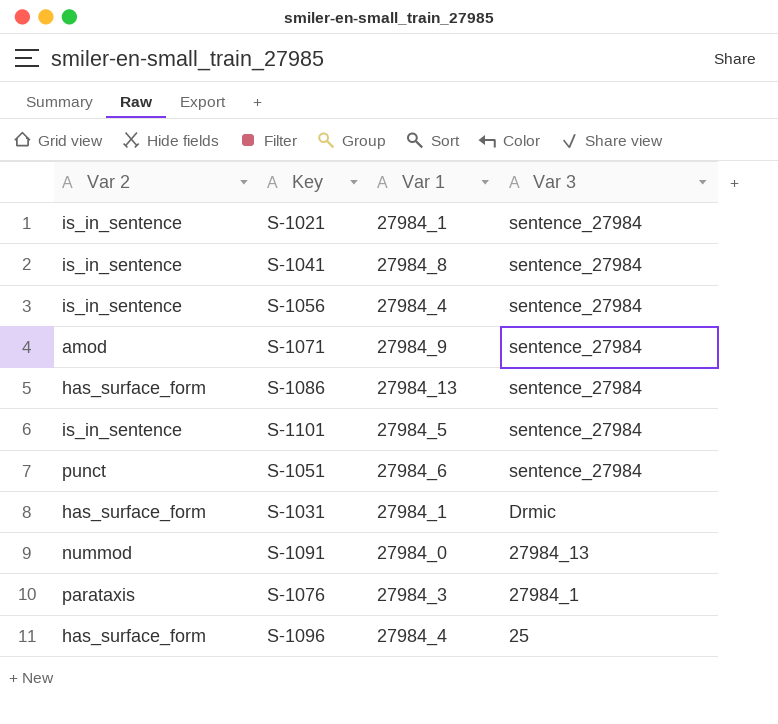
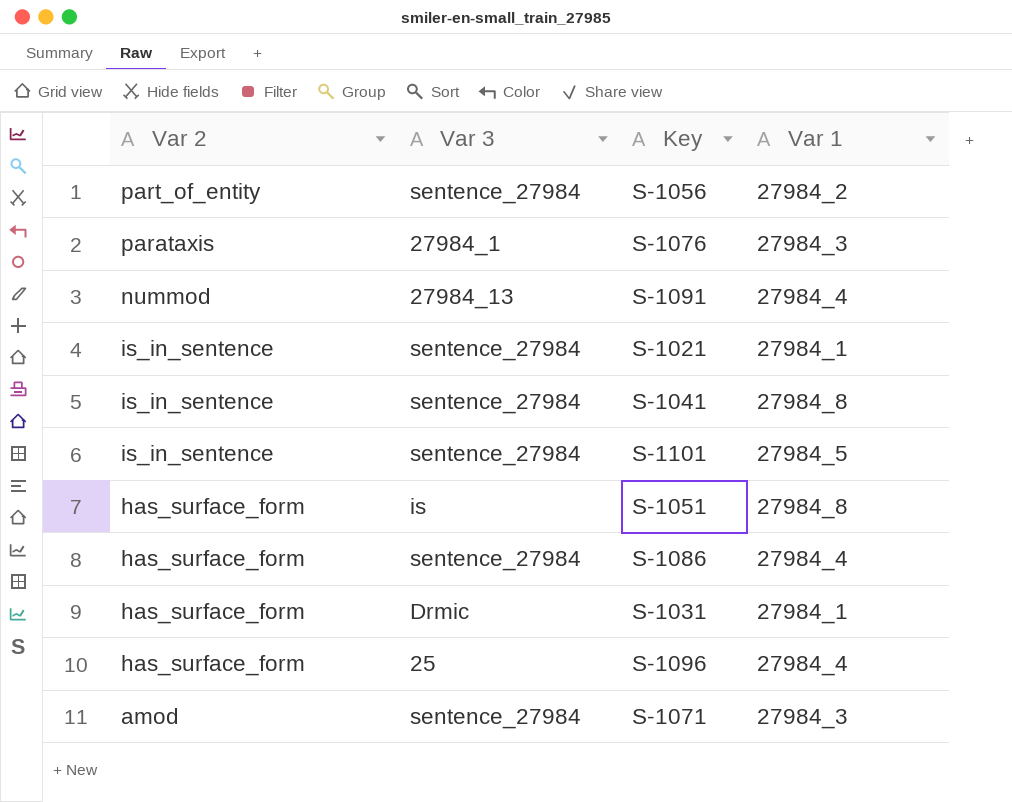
row order: Var 3 descending -> Var 2 descending
column Var 3 | position: 4 -> 2
S-1056 | Var 2: is_in_sentence -> part_of_entity
S-1056 | Var 1: 27984_4 -> 27984_2
S-1091 | Var 1: 27984_0 -> 27984_4
S-1051 | Var 2: punct -> has_surface_form
S-1051 | Var 3: sentence_27984 -> is
S-1051 | Var 1: 27984_6 -> 27984_8
S-1086 | Var 1: 27984_13 -> 27984_4
S-1071 | Var 1: 27984_9 -> 27984_3

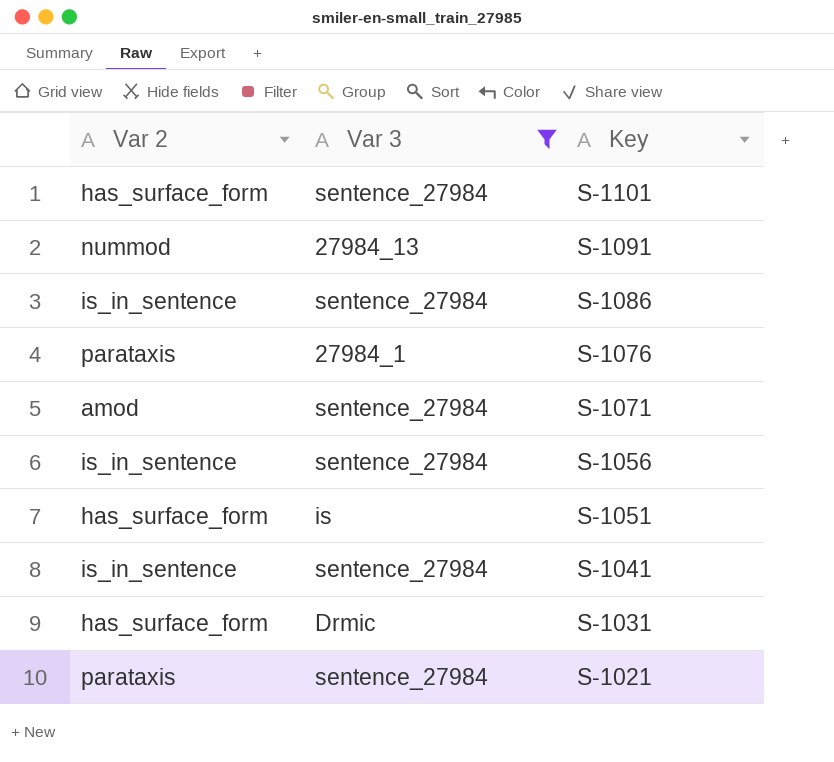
filter: none -> Var 3 != 25
row order: Var 2 descending -> Key descending
column Var 1 | position: 4 -> none
S-1101 | Var 2: is_in_sentence -> has_surface_form
S-1086 | Var 2: has_surface_form -> is_in_sentence
S-1056 | Var 2: part_of_entity -> is_in_sentence
S-1021 | Var 2: is_in_sentence -> parataxis

